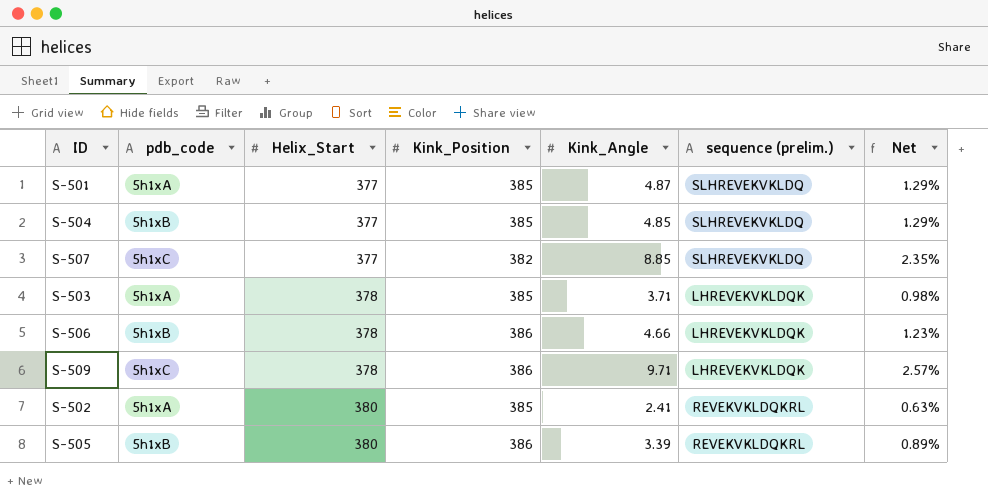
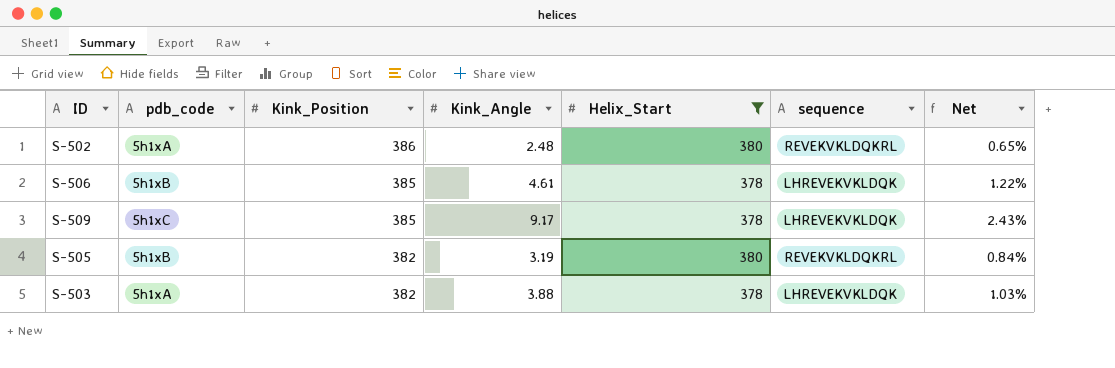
filter: none -> Helix_Start != 377
row order: Helix_Start ascending -> Kink_Position descending
column Helix_Start | position: 3 -> 5
column name: sequence (prelim.) -> sequence
S-502 | Kink_Position: 385 -> 386
S-502 | Kink_Angle: 2.41 -> 2.48
S-502 | Net: 0.63% -> 0.65%
S-506 | Kink_Position: 386 -> 385
S-506 | Kink_Angle: 4.66 -> 4.61
S-506 | Net: 1.23% -> 1.22%
S-509 | Kink_Position: 386 -> 385
S-509 | Kink_Angle: 9.71 -> 9.17
S-509 | Net: 2.57% -> 2.43%
S-505 | Kink_Position: 386 -> 382
S-505 | Kink_Angle: 3.39 -> 3.19
S-505 | Net: 0.89% -> 0.84%
S-503 | Kink_Position: 385 -> 382
S-503 | Kink_Angle: 3.71 -> 3.88
S-503 | Net: 0.98% -> 1.03%

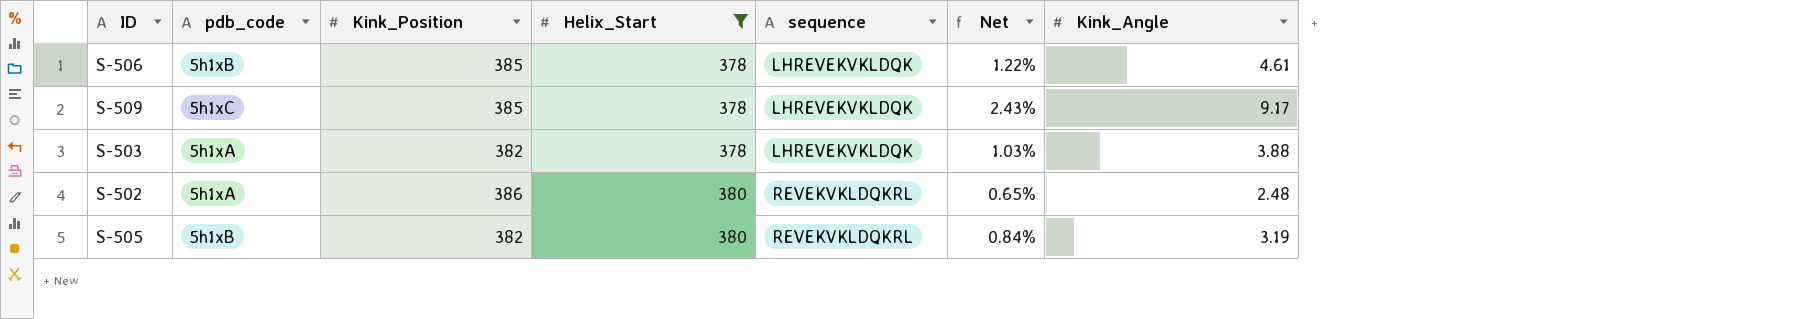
row order: Kink_Position descending -> Helix_Start ascending
column Kink_Angle | position: 4 -> 7

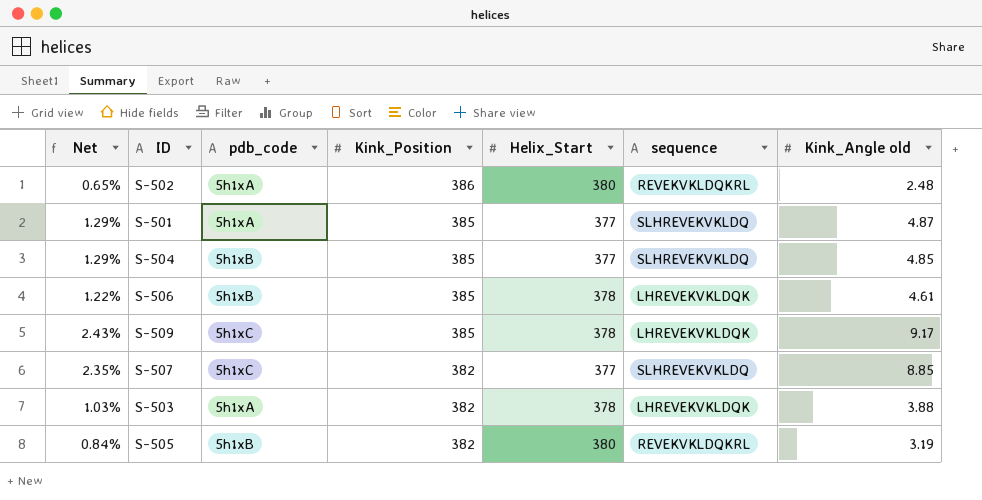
filter: Helix_Start != 377 -> none
row order: Helix_Start ascending -> Kink_Position descending
column Net | position: 6 -> 1
column name: Kink_Angle -> Kink_Angle old

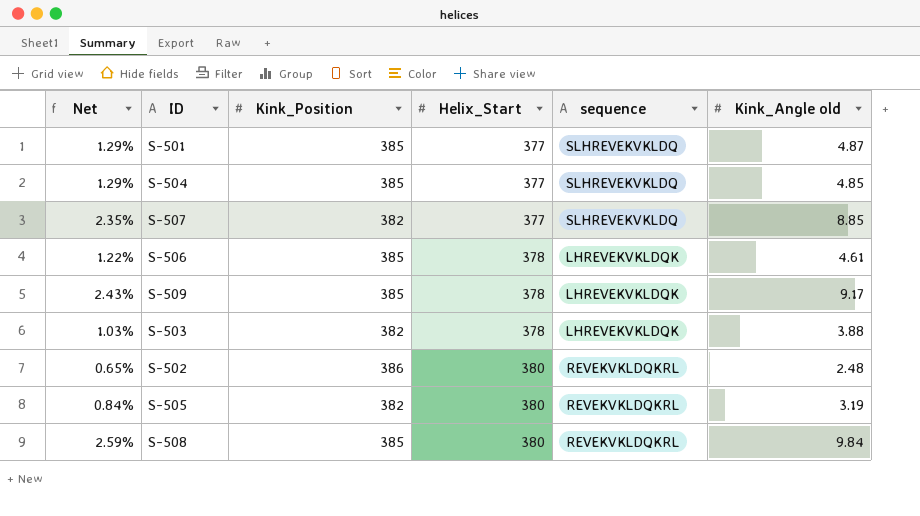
row order: Kink_Position descending -> Helix_Start ascending
column pdb_code | position: 3 -> none
row S-508: none -> 2.59% | 385 | 380 | REVEKVKLDQKRL | 9.84

